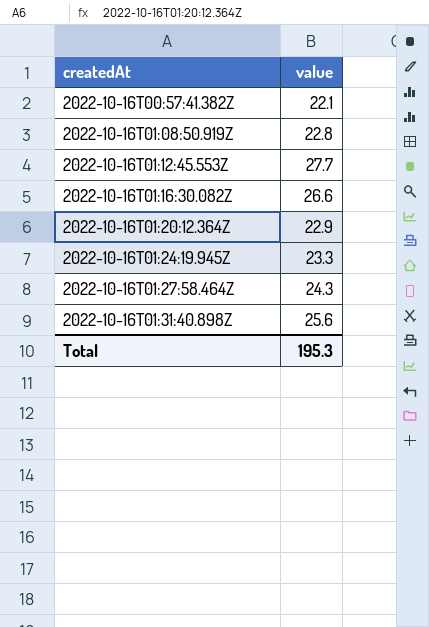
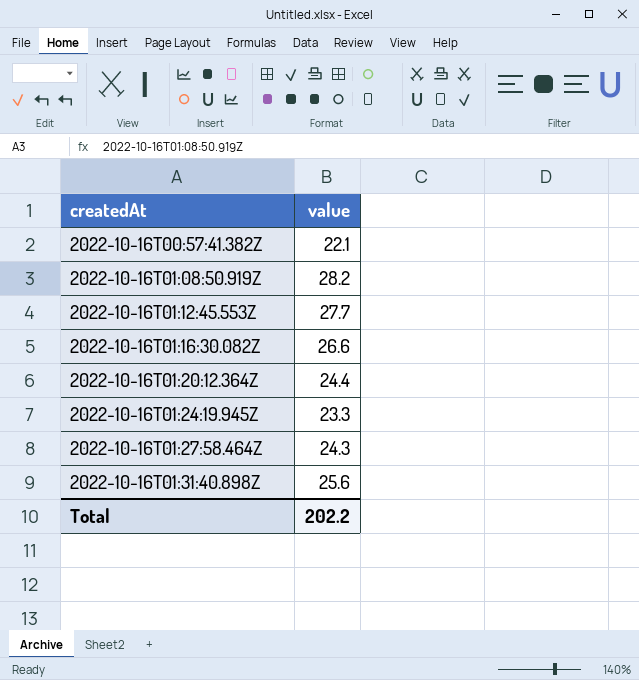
2022-10-16T01:08:50.919Z | value: 22.8 -> 28.2
2022-10-16T01:20:12.364Z | value: 22.9 -> 24.4
Total | value: 195.3 -> 202.2

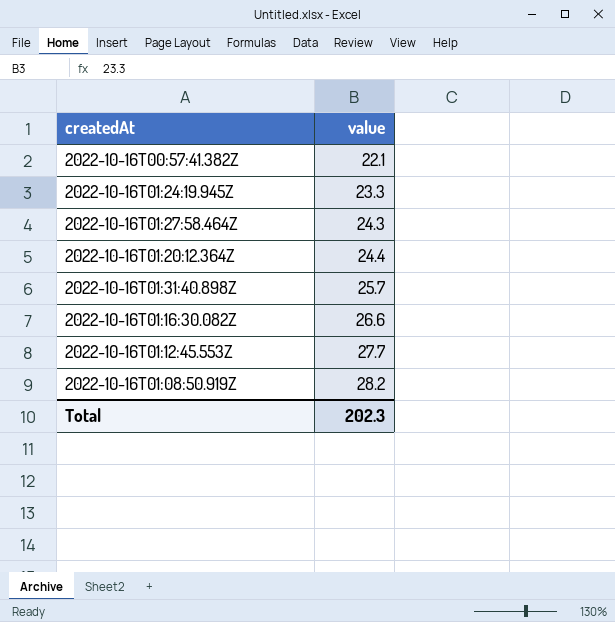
row order: createdAt ascending -> value ascending
2022-10-16T01:31:40.898Z | value: 25.6 -> 25.7
Total | value: 202.2 -> 202.3

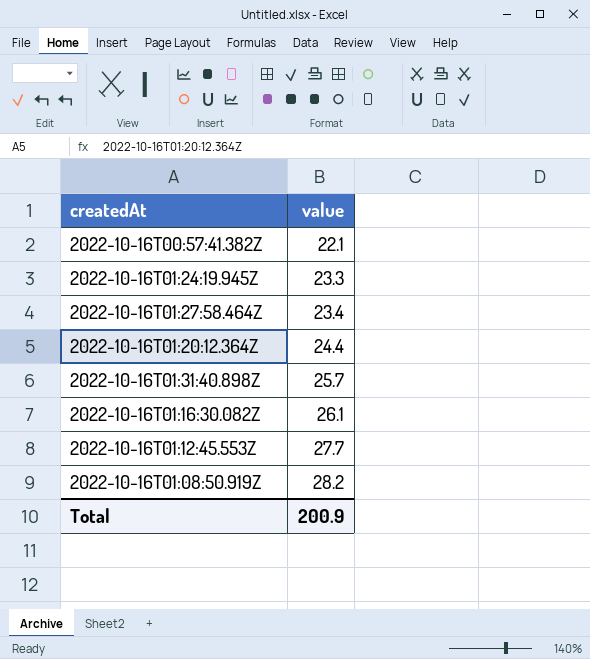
2022-10-16T01:27:58.464Z | value: 24.3 -> 23.4
2022-10-16T01:16:30.082Z | value: 26.6 -> 26.1
Total | value: 202.3 -> 200.9

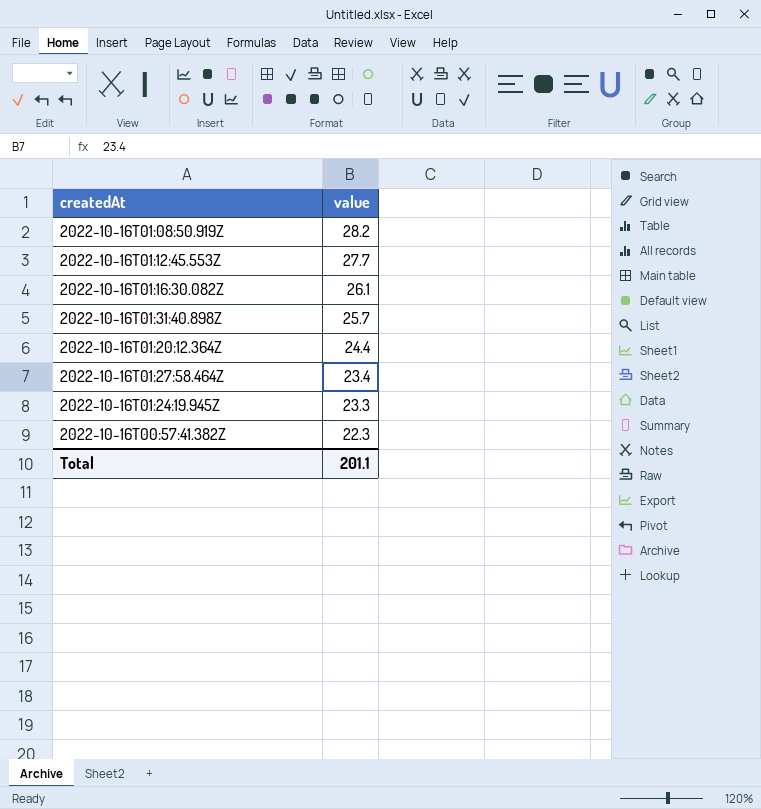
row order: value ascending -> value descending
2022-10-16T00:57:41.382Z | value: 22.1 -> 22.3
Total | value: 200.9 -> 201.1

